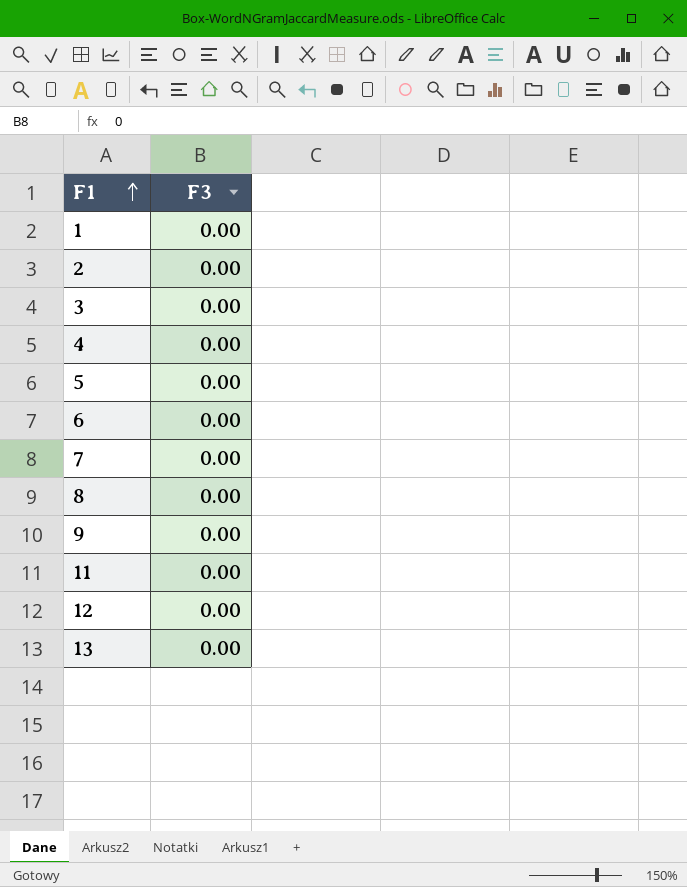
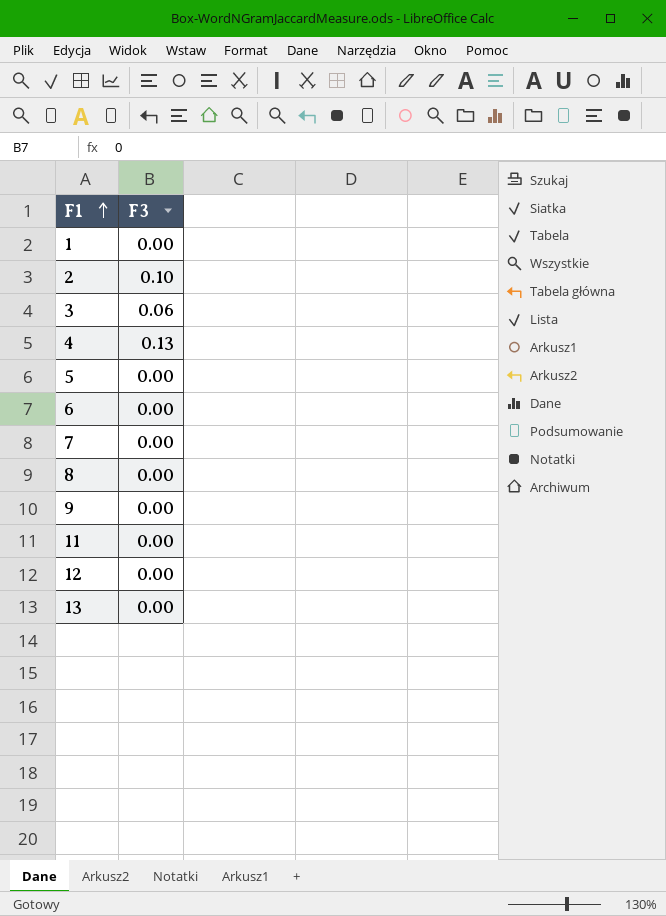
2 | F3: 0.00 -> 0.10
3 | F3: 0.00 -> 0.06
4 | F3: 0.00 -> 0.13

